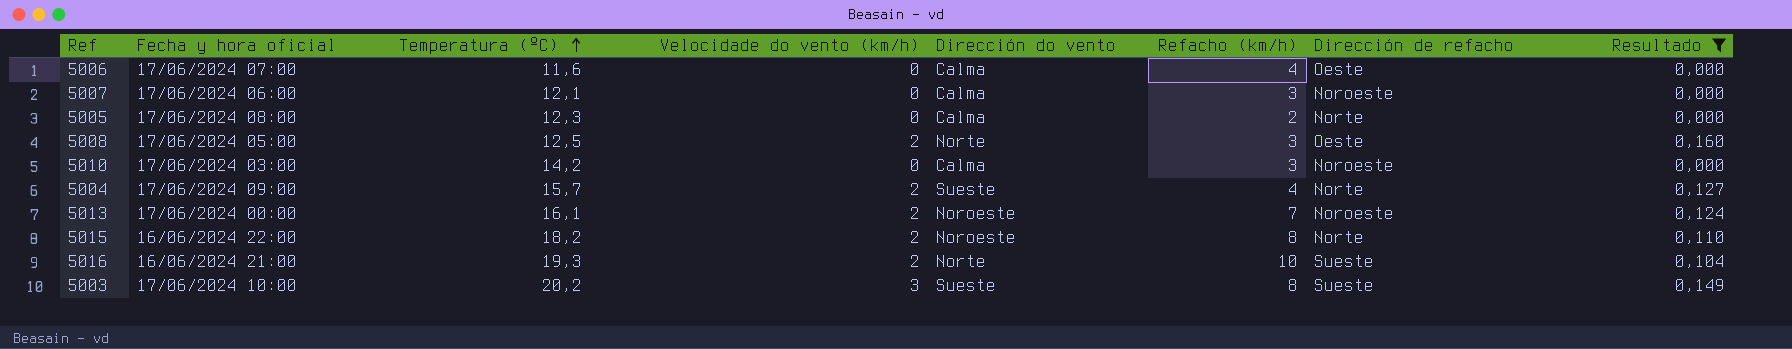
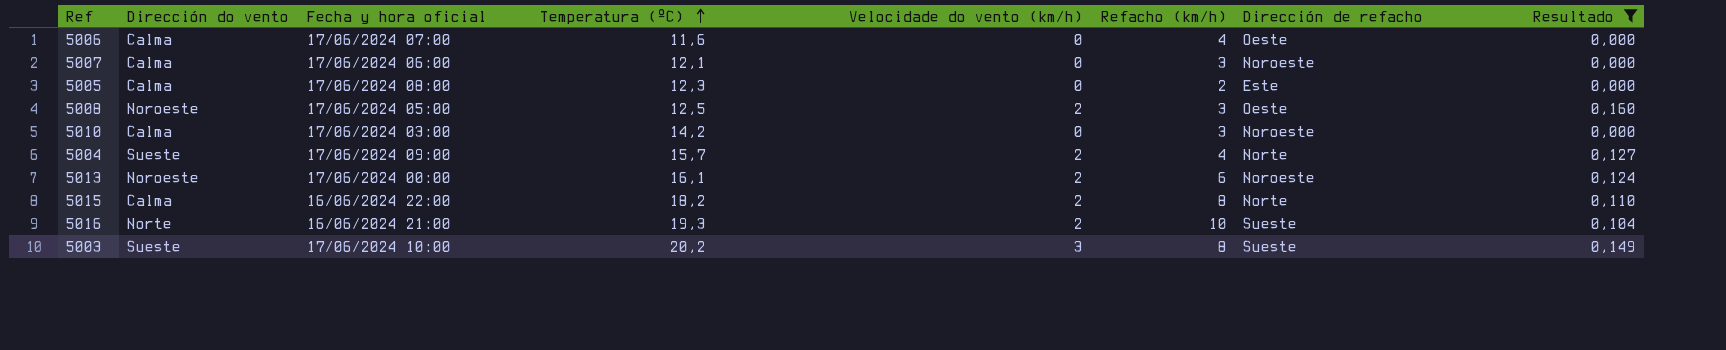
column Dirección do vento | position: 5 -> 2
5005 | Dirección de refacho: Norte -> Este
5008 | Dirección do vento: Norte -> Noroeste
5013 | Refacho (km/h): 7 -> 6
5015 | Dirección do vento: Noroeste -> Calma

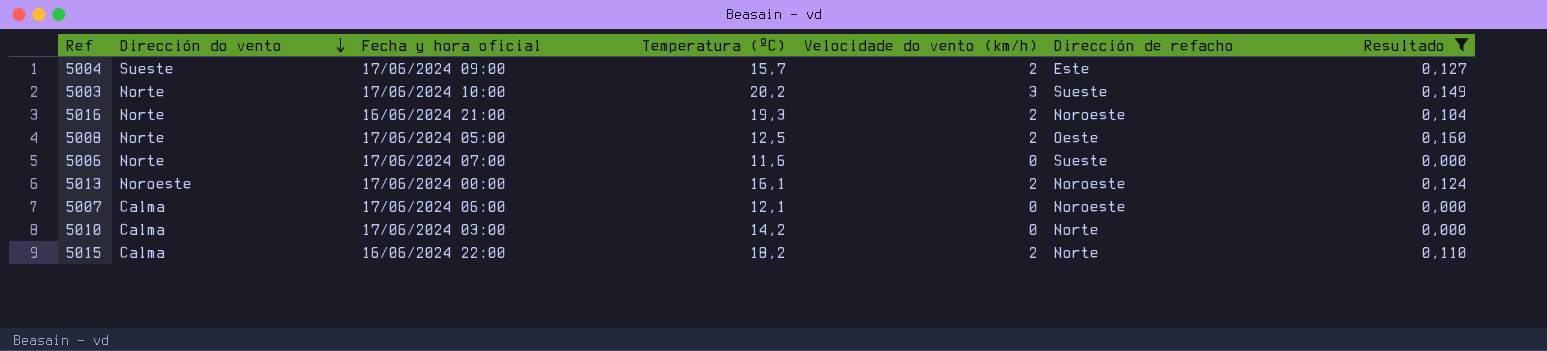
row order: Temperatura (ºC) ascending -> Dirección do vento descending
column Refacho (km/h) | position: 6 -> none
row 5005: Calma | 17/06/2024 08:00 | 12,3 | 0 | 2 | Este | 0,000 -> none
5004 | Dirección de refacho: Norte -> Este
5003 | Dirección do vento: Sueste -> Norte
5016 | Dirección de refacho: Sueste -> Noroeste
5008 | Dirección do vento: Noroeste -> Norte
5006 | Dirección do vento: Calma -> Norte
5006 | Dirección de refacho: Oeste -> Sueste
5010 | Dirección de refacho: Noroeste -> Norte

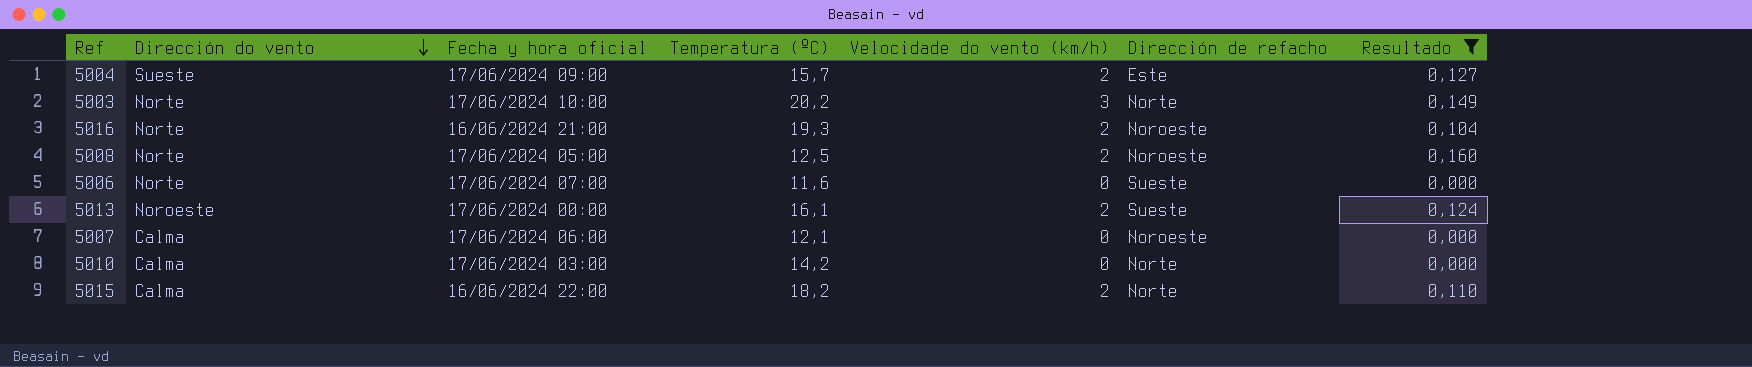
5003 | Dirección de refacho: Sueste -> Norte
5008 | Dirección de refacho: Oeste -> Noroeste
5013 | Dirección de refacho: Noroeste -> Sueste

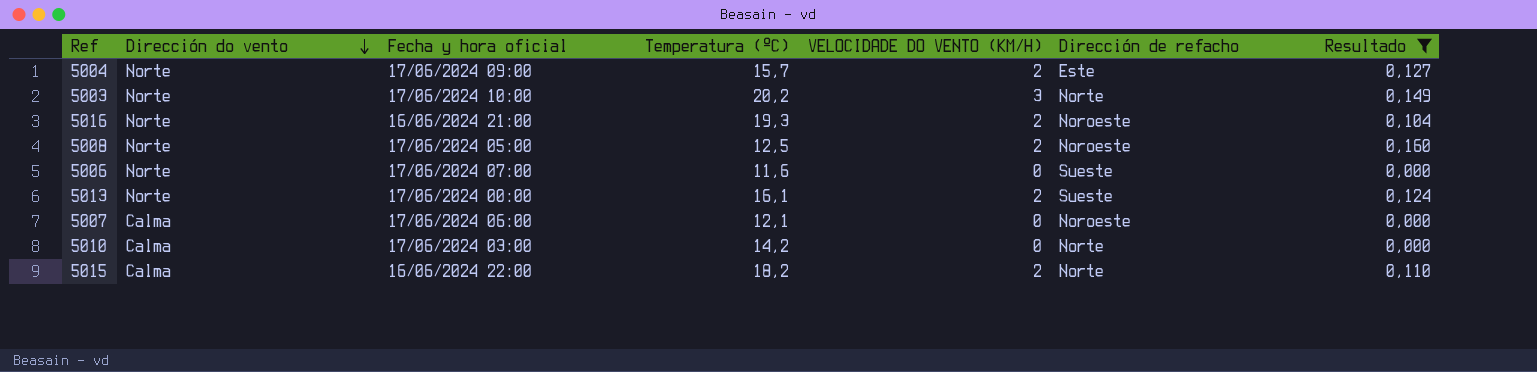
column name: Velocidade do vento (km/h) -> VELOCIDADE DO VENTO (KM/H)
5004 | Dirección do vento: Sueste -> Norte
5013 | Dirección do vento: Noroeste -> Norte

